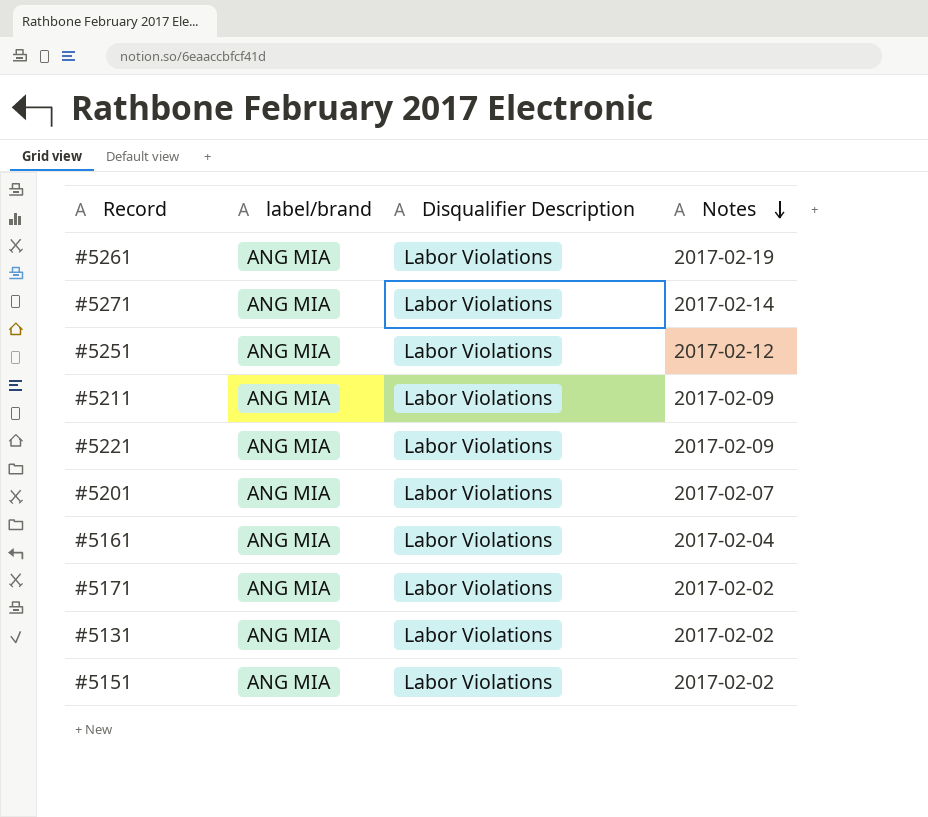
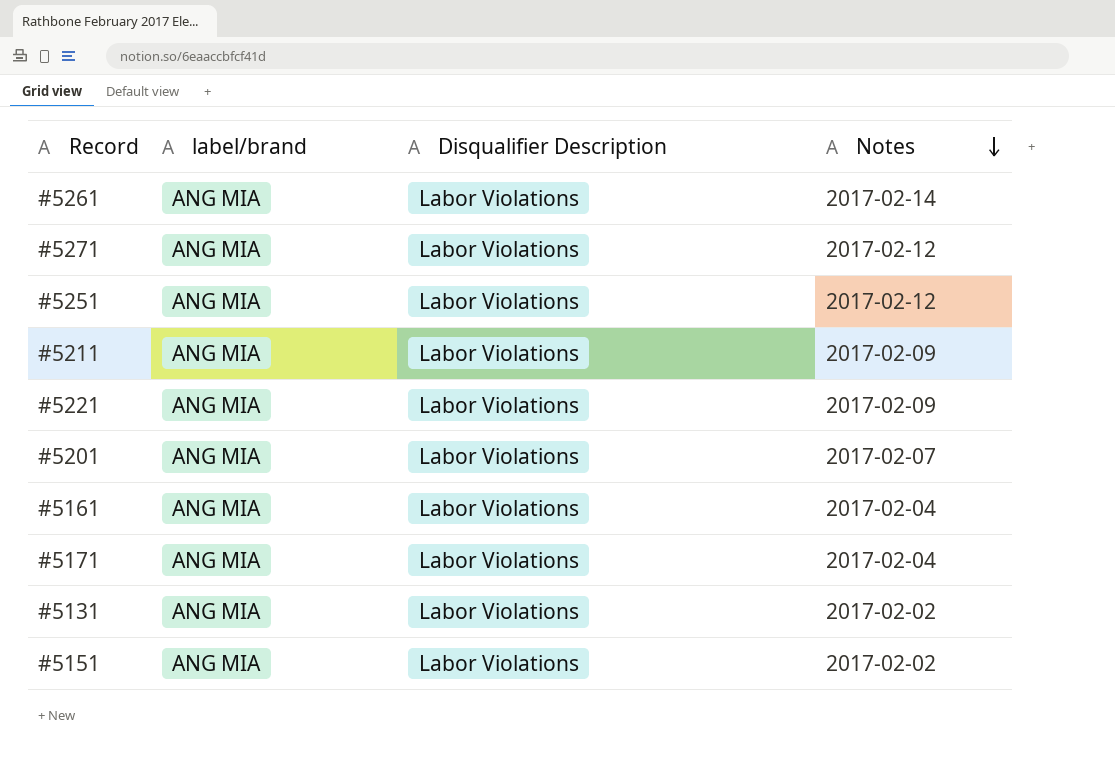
#5261 | Notes: 2017-02-19 -> 2017-02-14
#5271 | Notes: 2017-02-14 -> 2017-02-12
#5171 | Notes: 2017-02-02 -> 2017-02-04

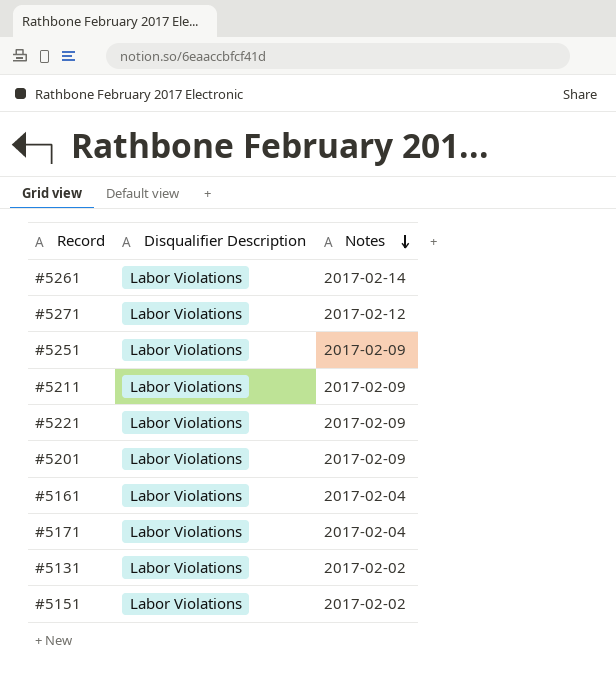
column label/brand | position: 2 -> none
#5251 | Notes: 2017-02-12 -> 2017-02-09
#5201 | Notes: 2017-02-07 -> 2017-02-09

